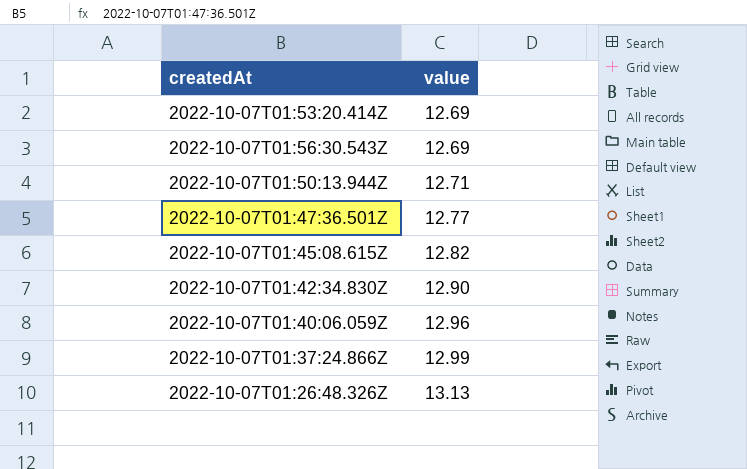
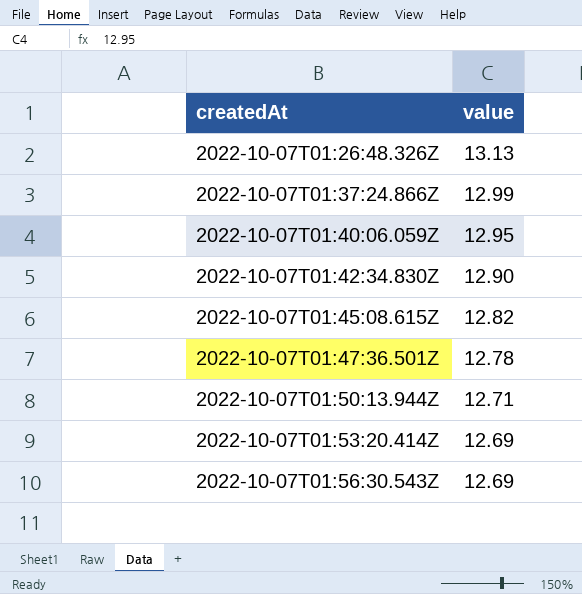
row order: value ascending -> createdAt ascending
2022-10-07T01:40:06.059Z | value: 12.96 -> 12.95
2022-10-07T01:47:36.501Z | value: 12.77 -> 12.78

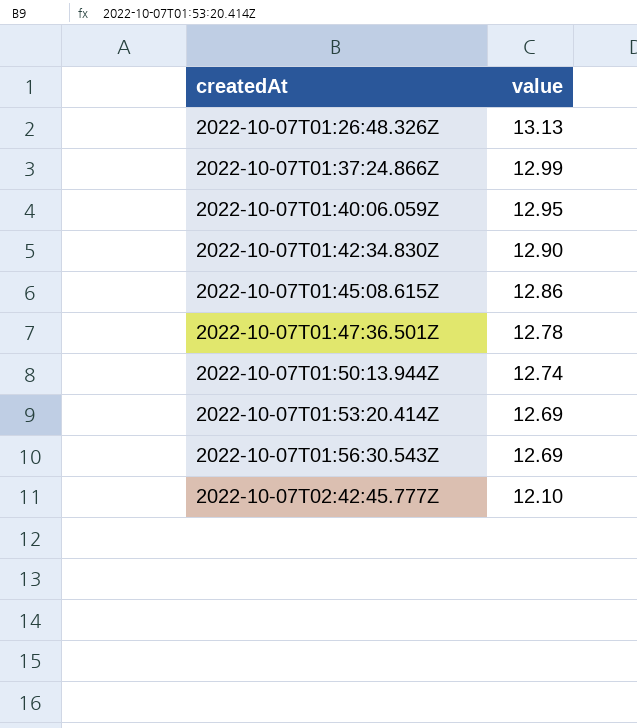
2022-10-07T01:45:08.615Z | value: 12.82 -> 12.86
2022-10-07T01:50:13.944Z | value: 12.71 -> 12.74
row 2022-10-07T02:42:45.777Z: none -> 12.10

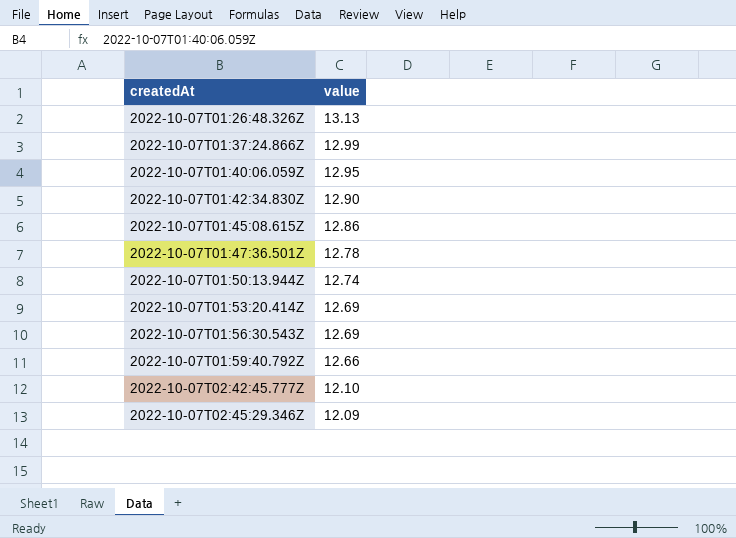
row 2022-10-07T01:59:40.792Z: none -> 12.66
row 2022-10-07T02:45:29.346Z: none -> 12.09

